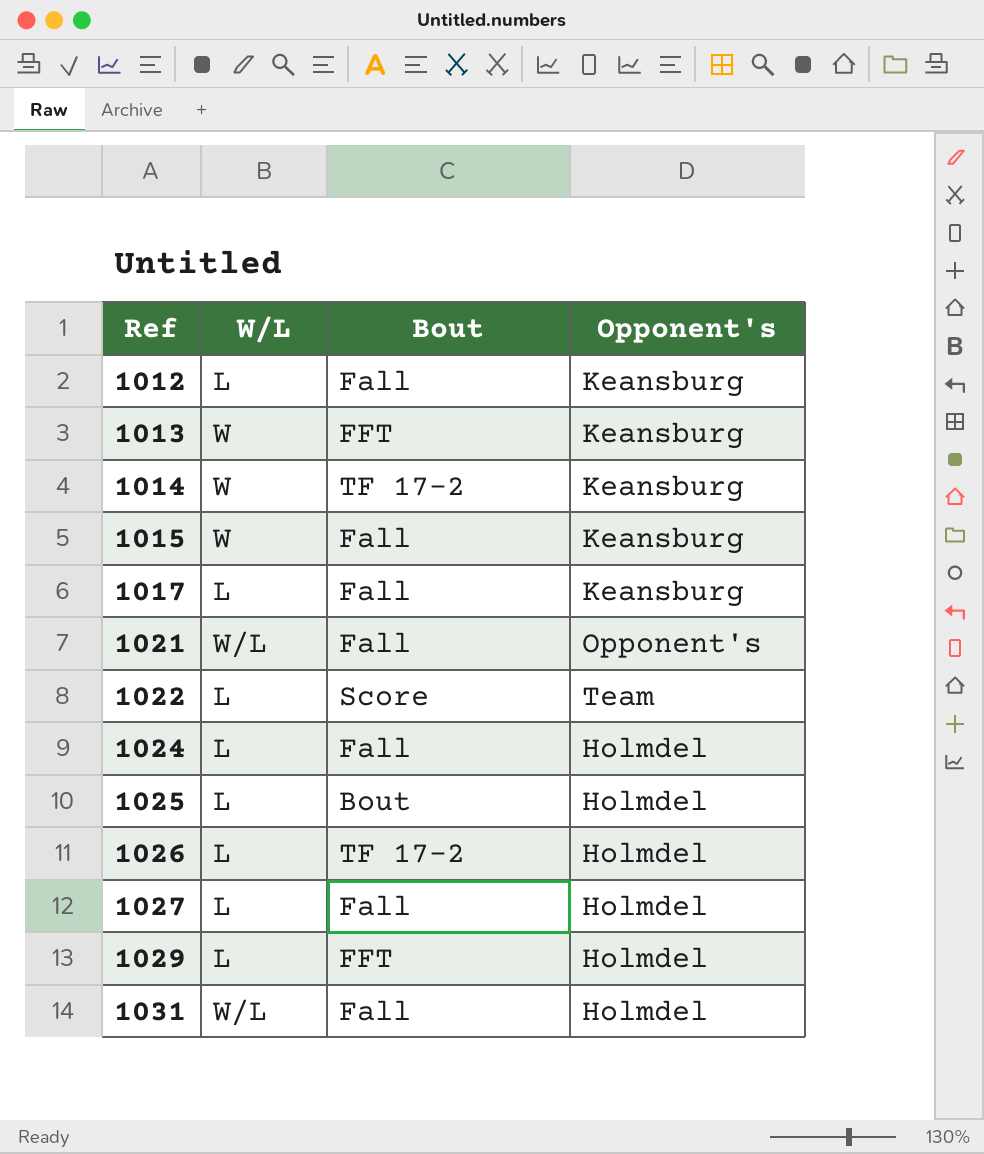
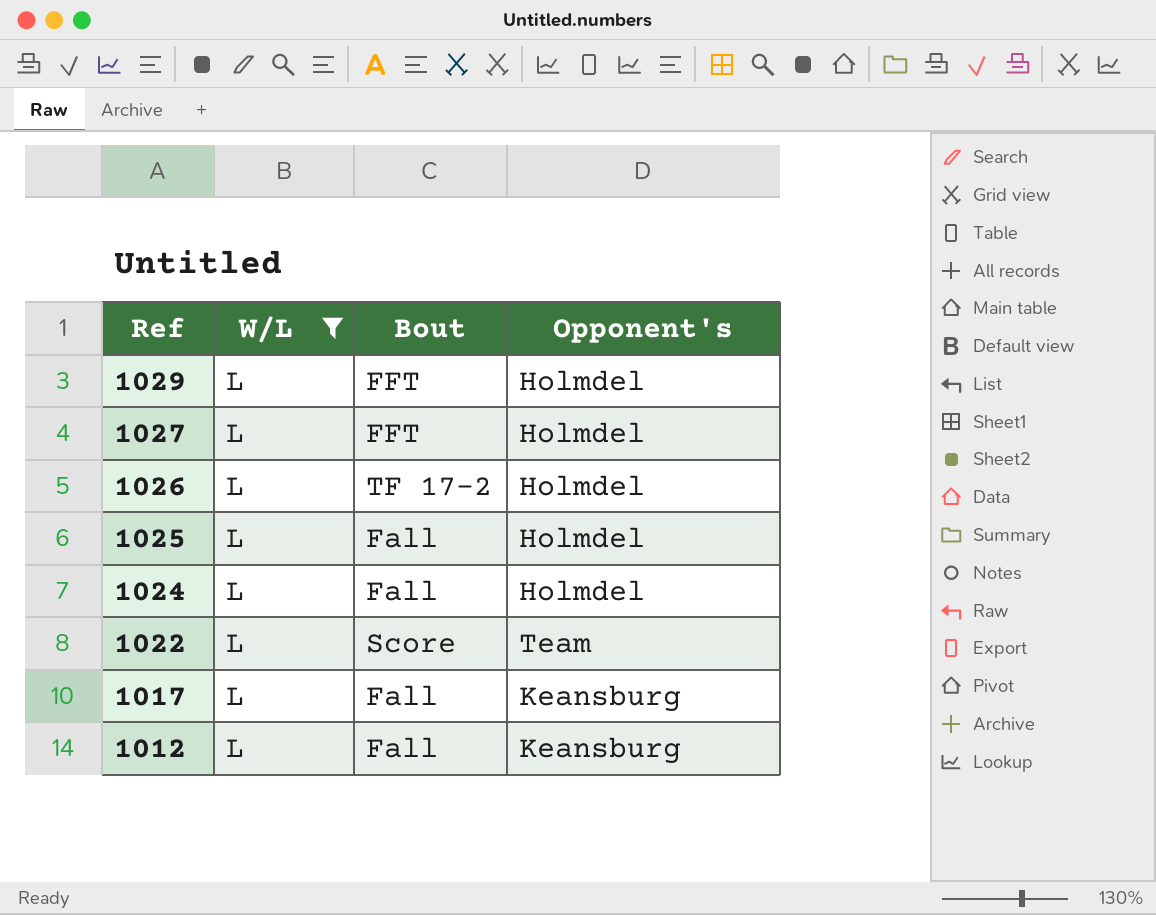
filter: none -> W/L = L
row order: Ref ascending -> Ref descending
1027 | Bout: Fall -> FFT
1025 | Bout: Bout -> Fall

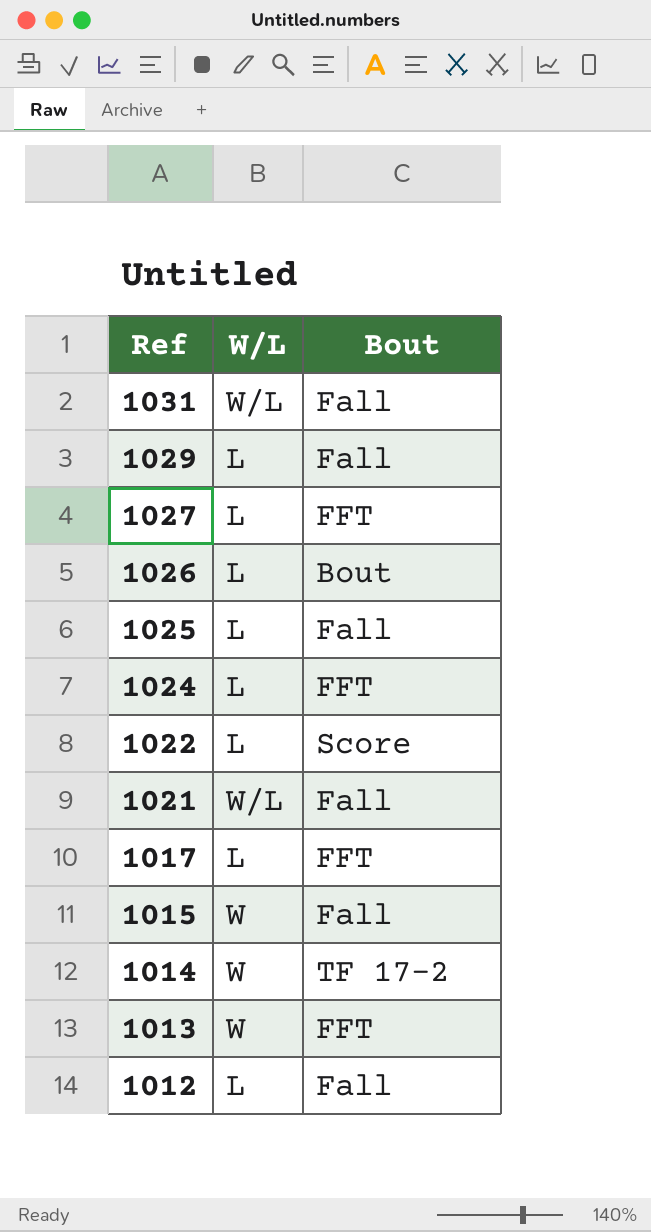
filter: W/L = L -> none
column Opponent's | position: 4 -> none
1029 | Bout: FFT -> Fall
1026 | Bout: TF 17-2 -> Bout
1024 | Bout: Fall -> FFT
1017 | Bout: Fall -> FFT

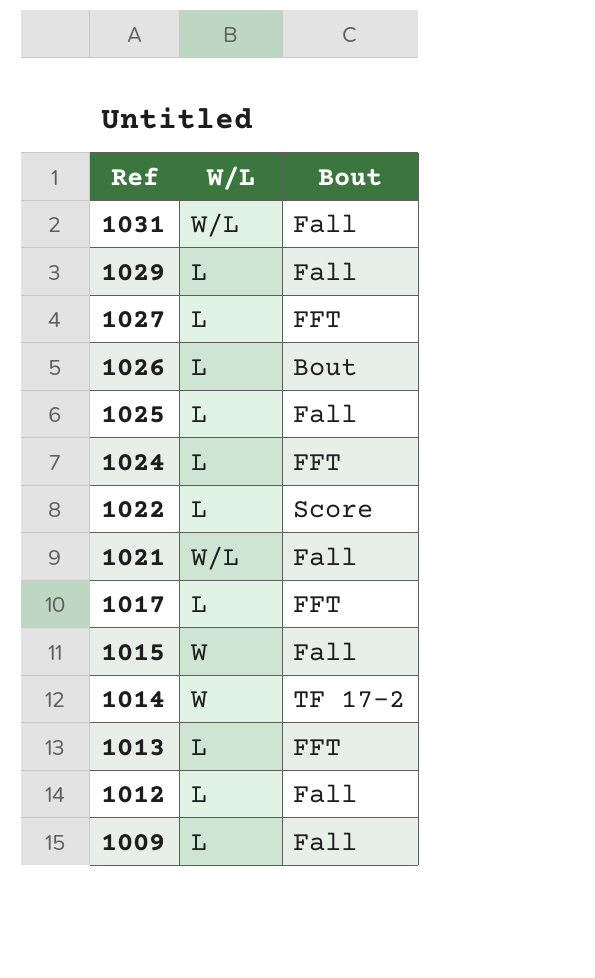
1013 | W/L: W -> L
row 1009: none -> L | Fall

